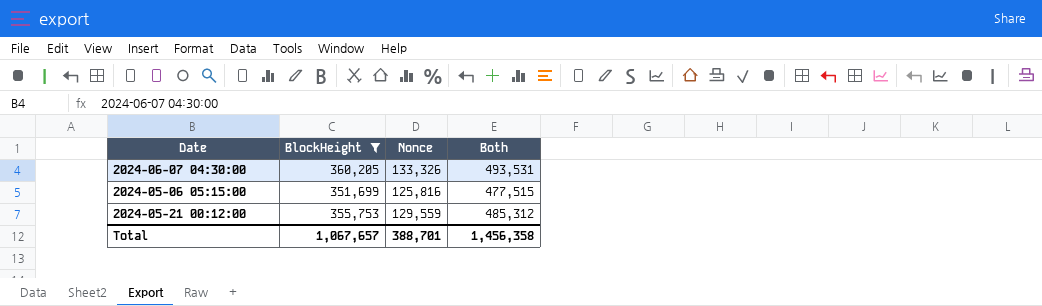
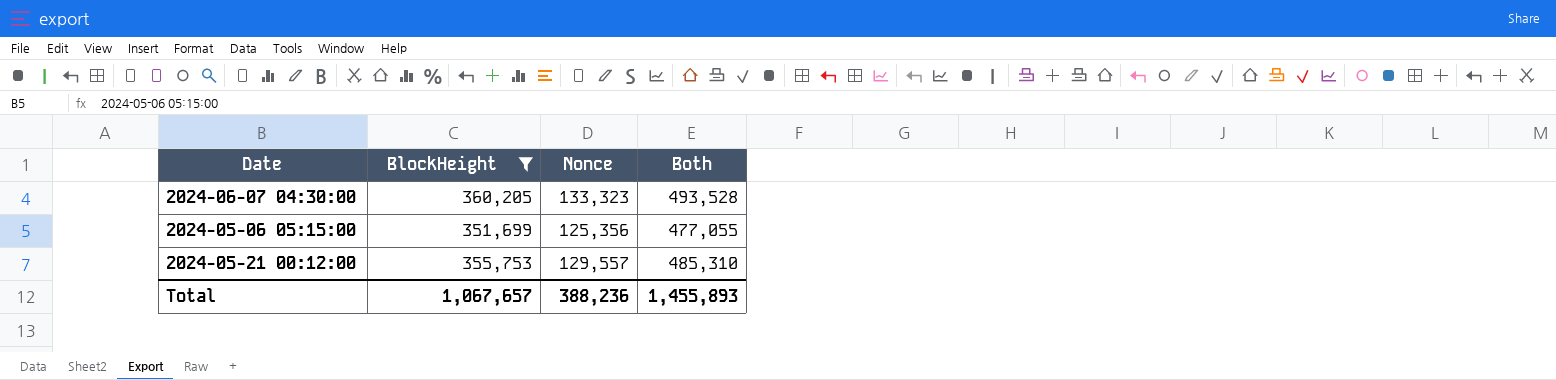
2024-06-07 04:30:00 | Nonce: 133,326 -> 133,323
2024-06-07 04:30:00 | Both: 493,531 -> 493,528
2024-05-06 05:15:00 | Nonce: 125,816 -> 125,356
2024-05-06 05:15:00 | Both: 477,515 -> 477,055
2024-05-21 00:12:00 | Nonce: 129,559 -> 129,557
2024-05-21 00:12:00 | Both: 485,312 -> 485,310
Total | Nonce: 388,701 -> 388,236
Total | Both: 1,456,358 -> 1,455,893

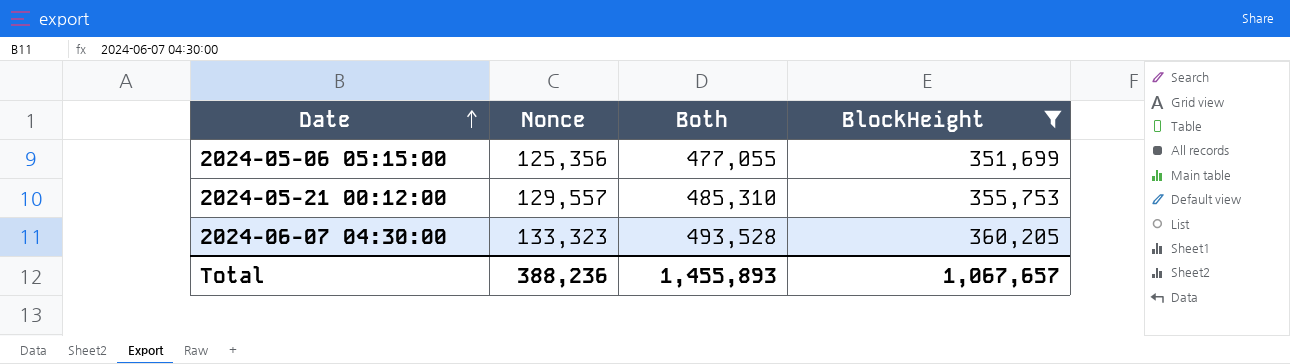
row order: none -> Date ascending
column BlockHeight | position: 2 -> 4

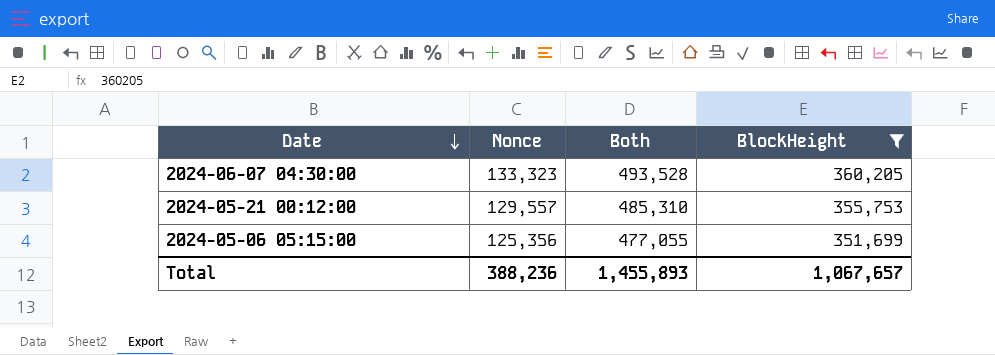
row order: Date ascending -> Date descending

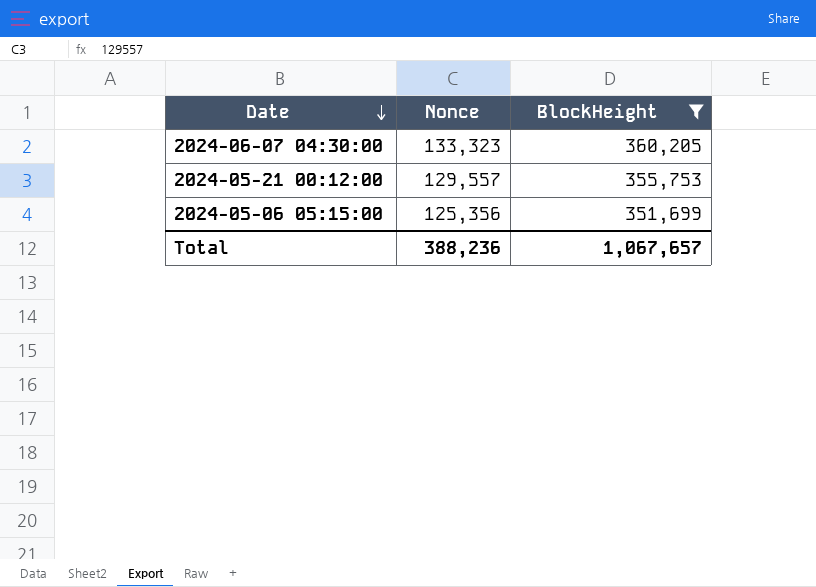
column Both | formula: [Nonce] + [BlockHeight] -> none

